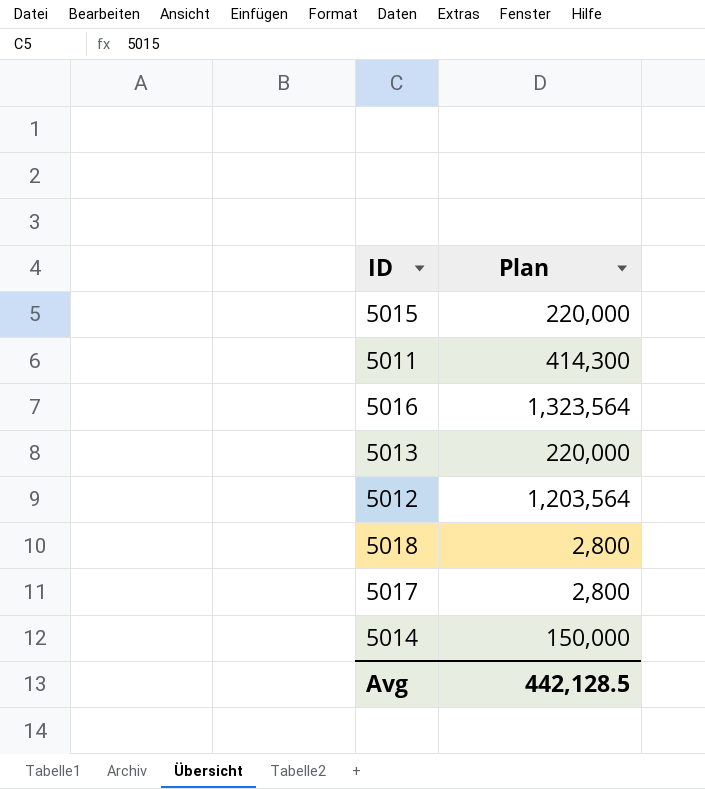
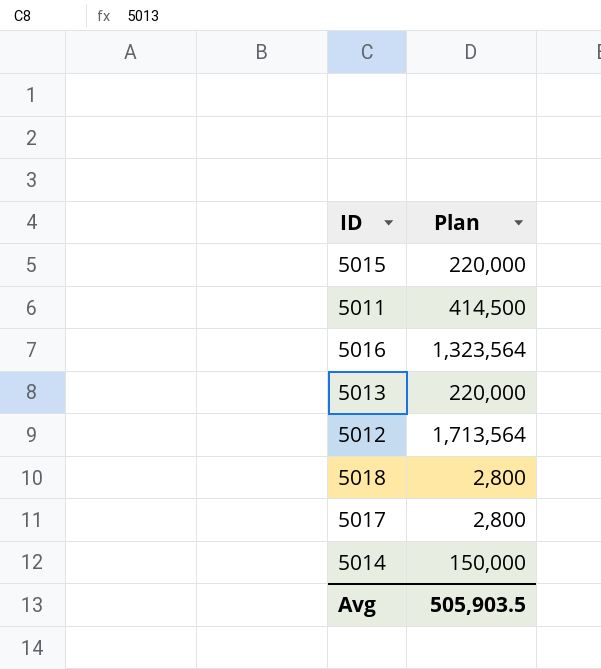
5011 | Plan: 414,300 -> 414,500
5012 | Plan: 1,203,564 -> 1,713,564
Avg | Plan: 442,128.5 -> 505,903.5

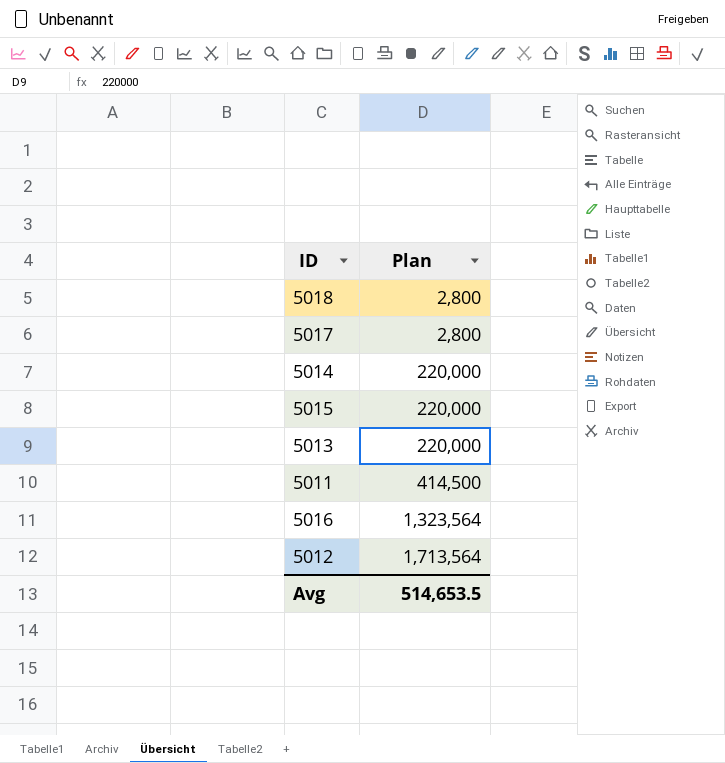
row order: none -> Plan ascending
5014 | Plan: 150,000 -> 220,000
Avg | Plan: 505,903.5 -> 514,653.5

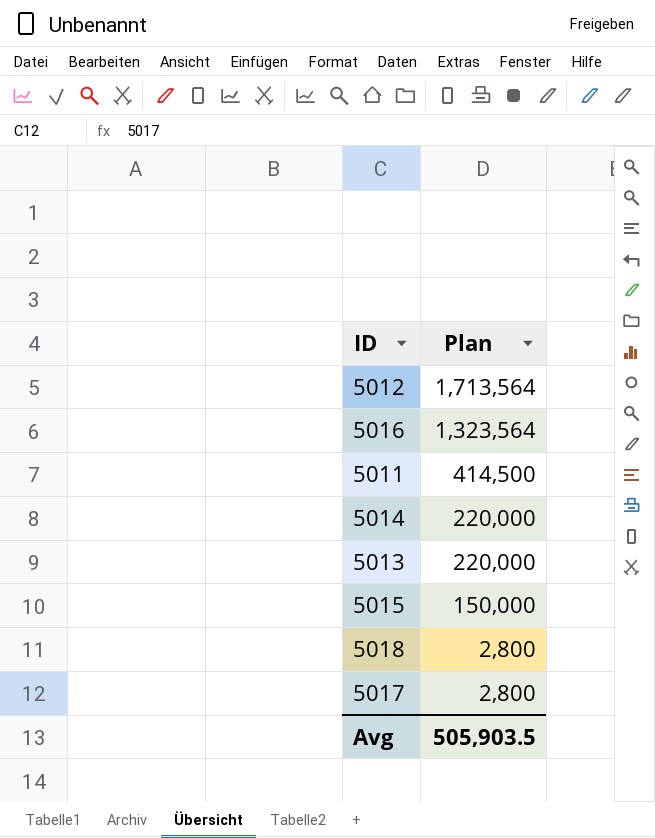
row order: Plan ascending -> Plan descending
5015 | Plan: 220,000 -> 150,000
Avg | Plan: 514,653.5 -> 505,903.5

